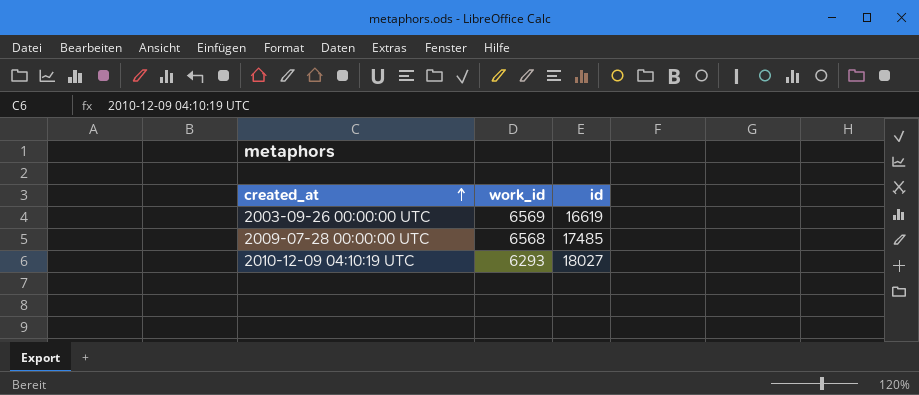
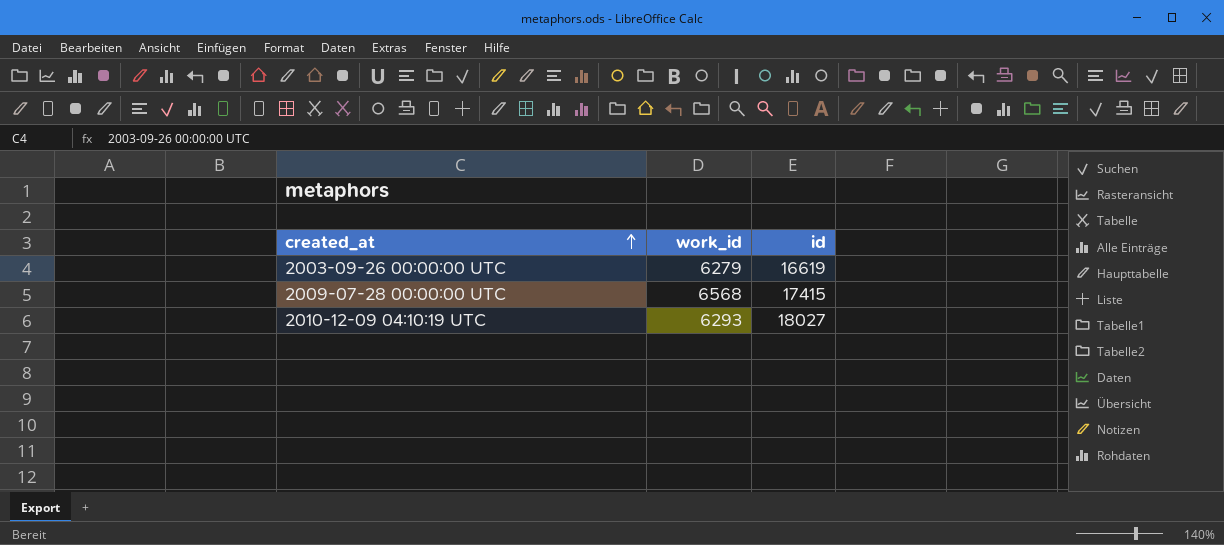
2003-09-26 00:00:00 UTC | work_id: 6569 -> 6279
2009-07-28 00:00:00 UTC | id: 17485 -> 17415

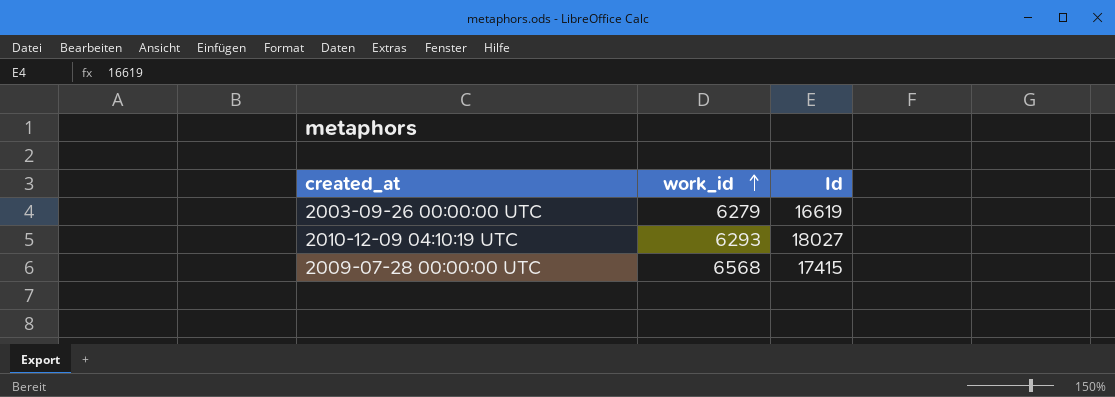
row order: created_at ascending -> work_id ascending
column name: id -> Id

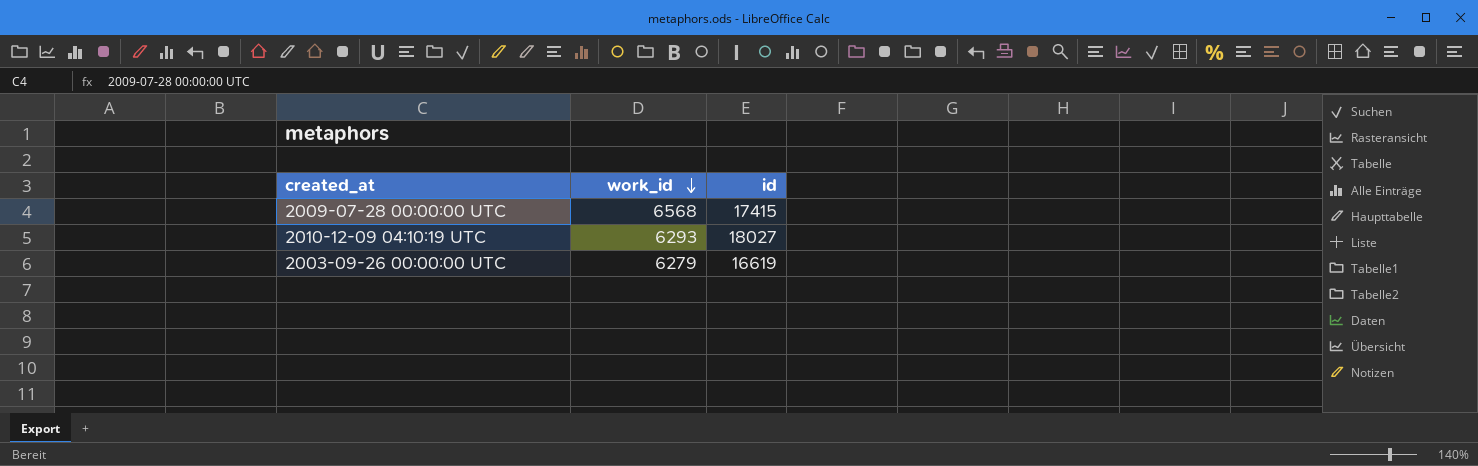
row order: work_id ascending -> work_id descending
column name: Id -> id

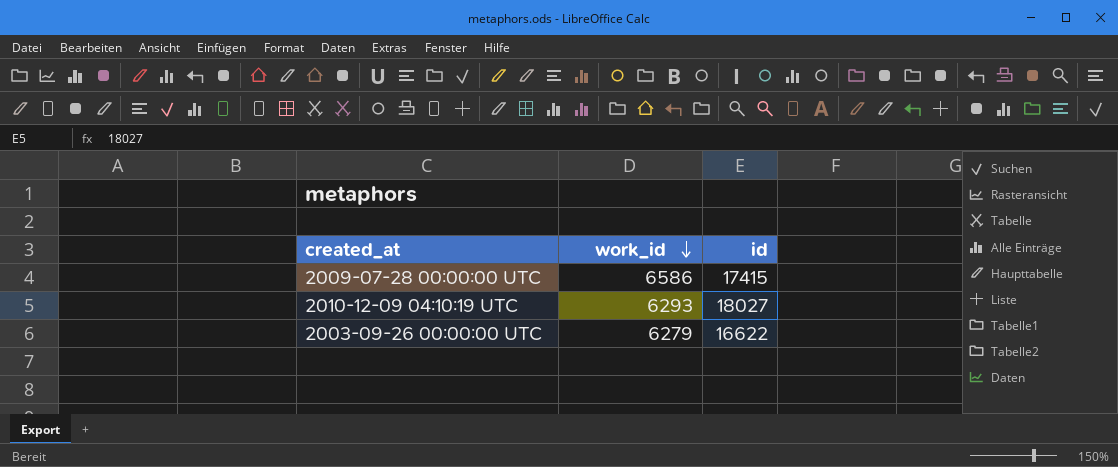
2009-07-28 00:00:00 UTC | work_id: 6568 -> 6586
2003-09-26 00:00:00 UTC | id: 16619 -> 16622

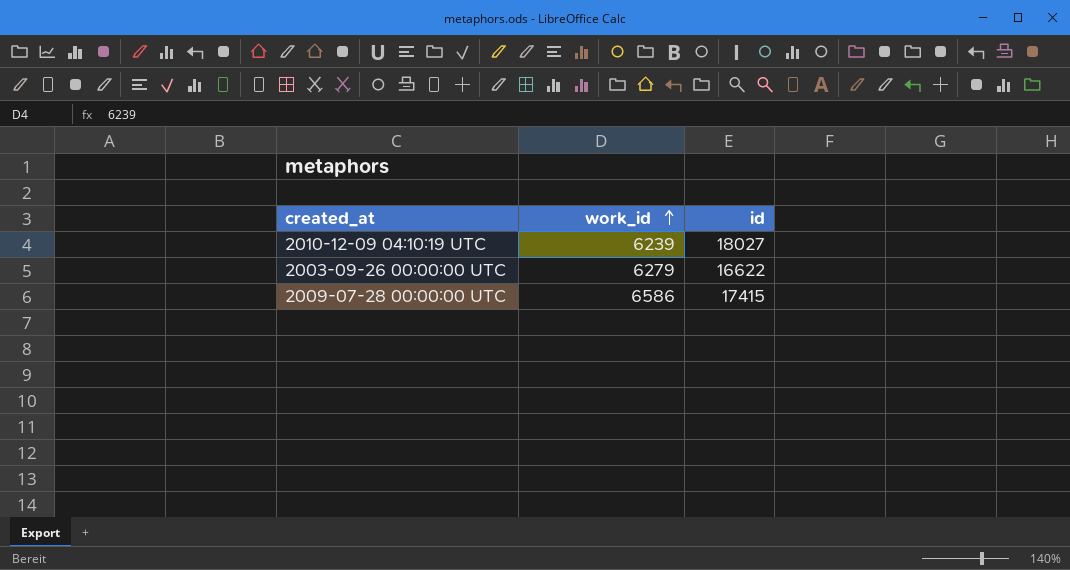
row order: work_id descending -> work_id ascending
2010-12-09 04:10:19 UTC | work_id: 6293 -> 6239

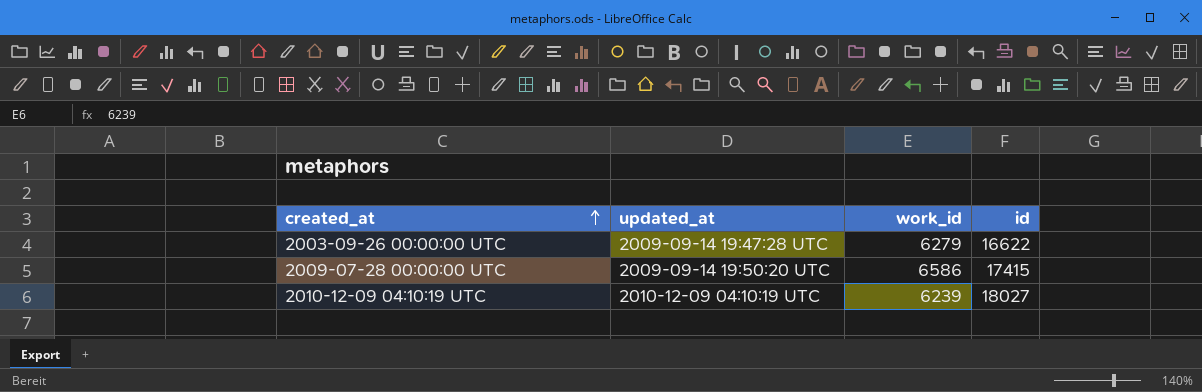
row order: work_id ascending -> created_at ascending
column updated_at | position: none -> 2

